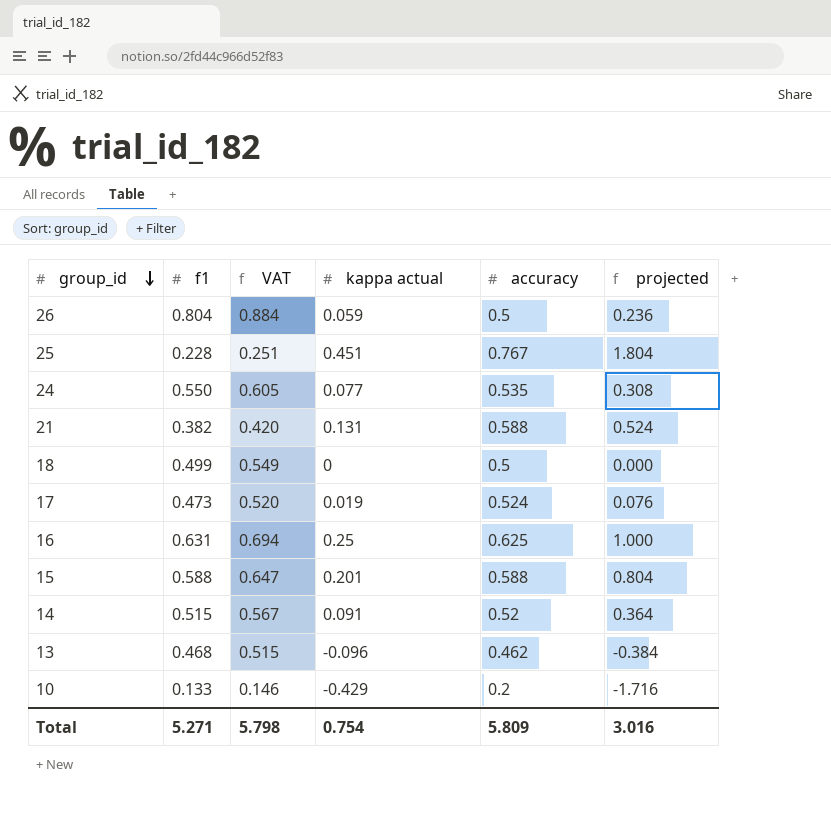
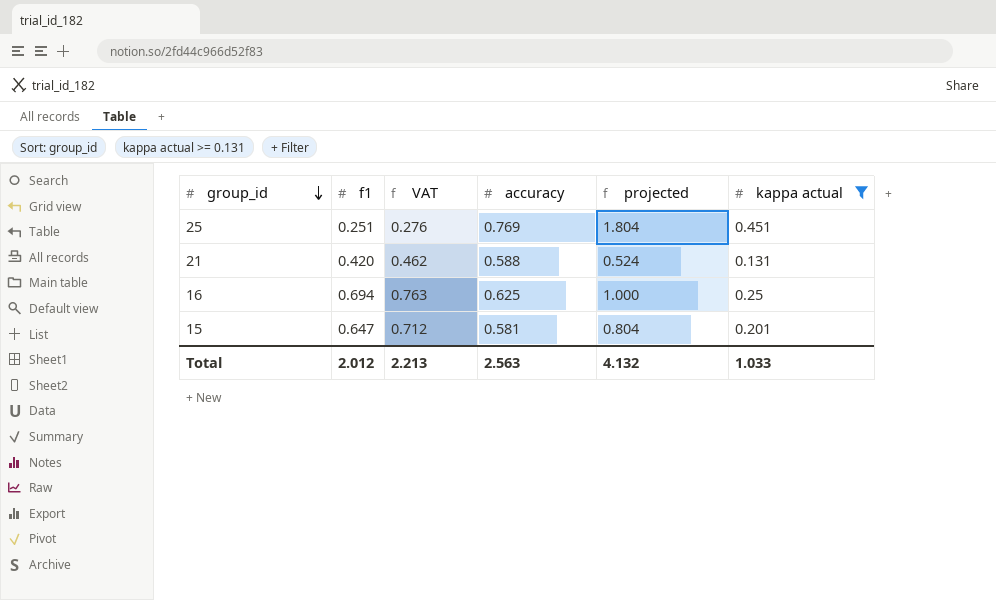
filter: none -> kappa actual >= 0.131
column kappa actual | position: 4 -> 6
25 | f1: 0.228 -> 0.251
25 | VAT: 0.251 -> 0.276
25 | accuracy: 0.767 -> 0.769
21 | f1: 0.382 -> 0.420
21 | VAT: 0.420 -> 0.462
16 | f1: 0.631 -> 0.694
16 | VAT: 0.694 -> 0.763
15 | f1: 0.588 -> 0.647
15 | VAT: 0.647 -> 0.712
15 | accuracy: 0.588 -> 0.581
Total | f1: 5.271 -> 2.012
Total | VAT: 5.798 -> 2.213
Total | accuracy: 5.809 -> 2.563
Total | projected: 3.016 -> 4.132
Total | kappa actual: 0.754 -> 1.033

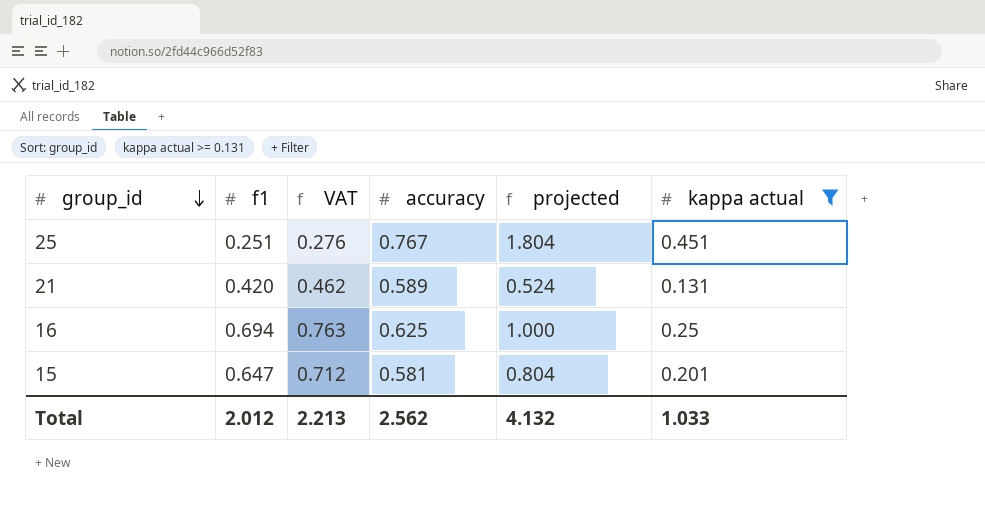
25 | accuracy: 0.769 -> 0.767
21 | accuracy: 0.588 -> 0.589
Total | accuracy: 2.563 -> 2.562

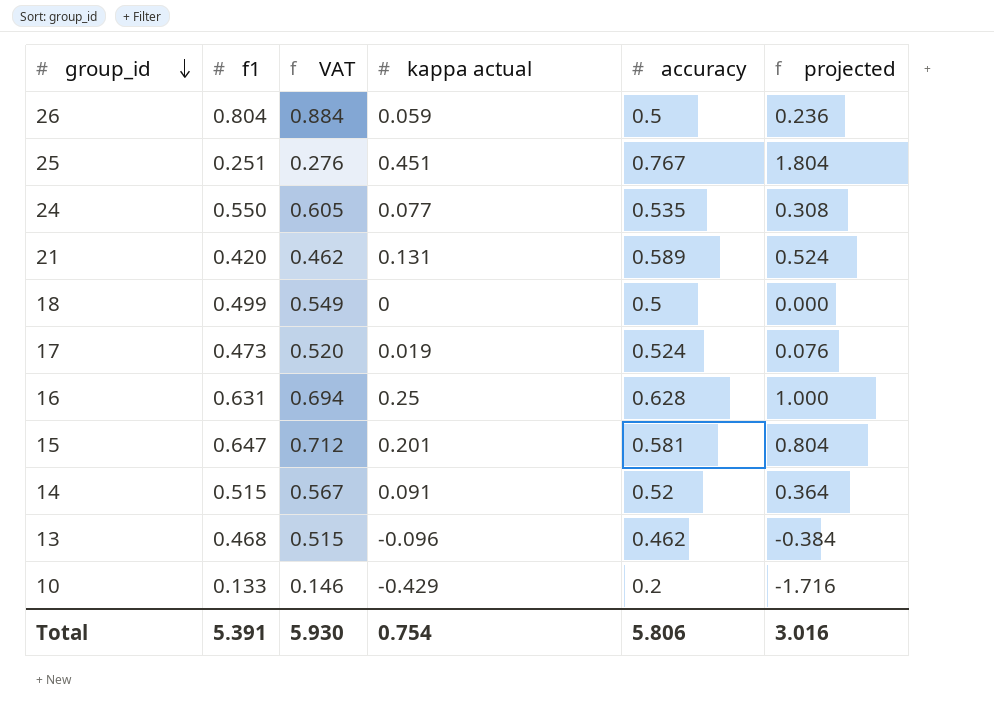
filter: kappa actual >= 0.131 -> none
column kappa actual | position: 6 -> 4
16 | f1: 0.694 -> 0.631
16 | VAT: 0.763 -> 0.694
16 | accuracy: 0.625 -> 0.628
Total | f1: 2.012 -> 5.391
Total | VAT: 2.213 -> 5.930
Total | kappa actual: 1.033 -> 0.754
Total | accuracy: 2.562 -> 5.806
Total | projected: 4.132 -> 3.016

